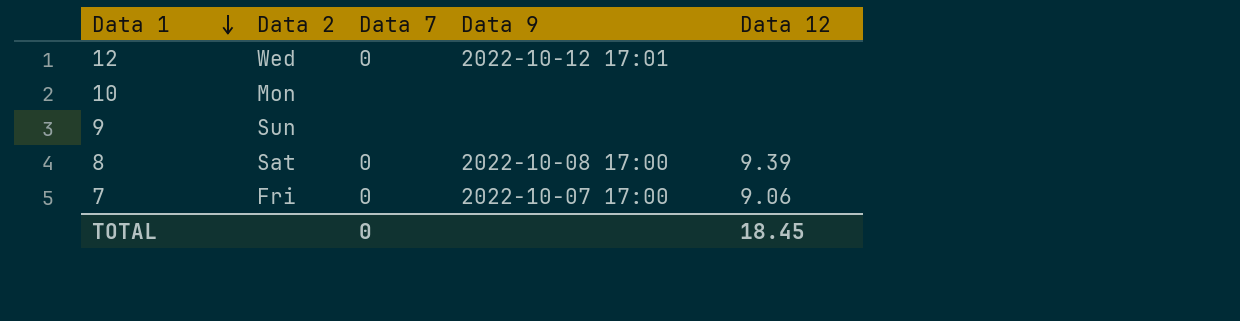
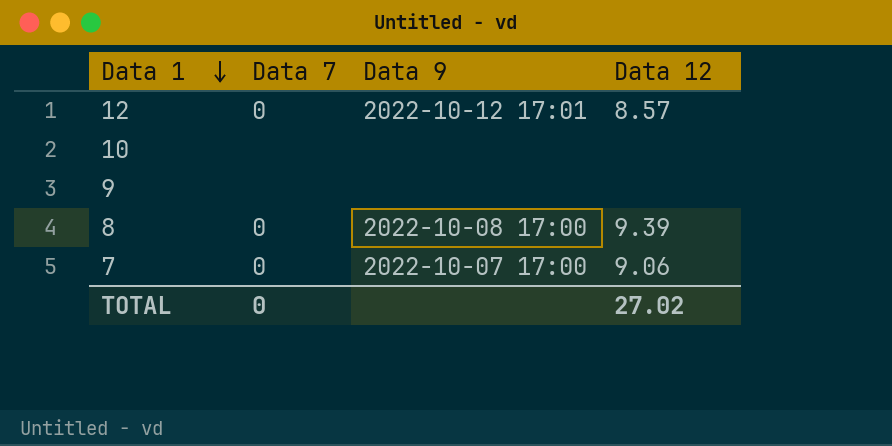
column Data 2 | position: 2 -> none
12 | Data 12: none -> 8.57
TOTAL | Data 12: 18.45 -> 27.02

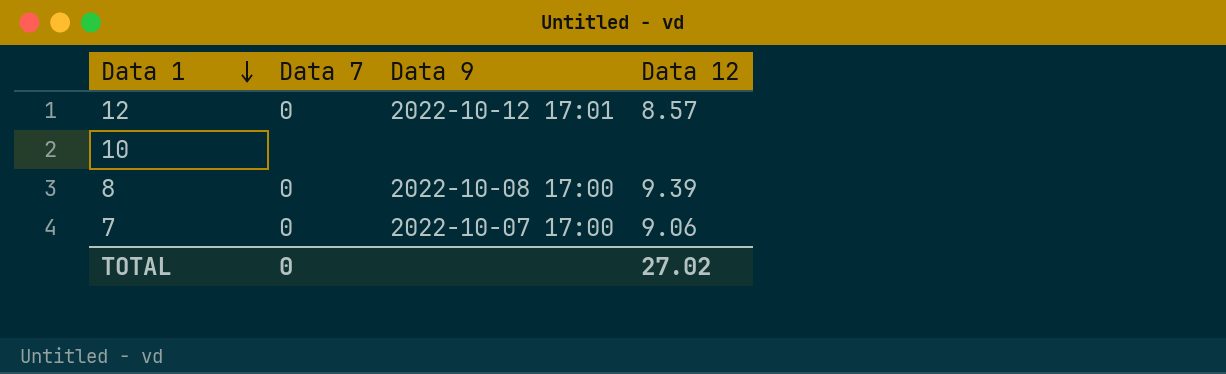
row 9: none | none | none -> none

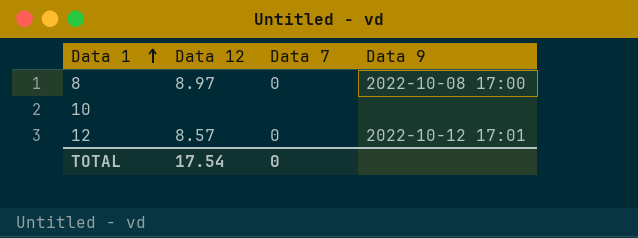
row order: Data 1 descending -> Data 1 ascending
column Data 12 | position: 4 -> 2
row 7: 0 | 2022-10-07 17:00 | 9.06 -> none
8 | Data 12: 9.39 -> 8.97
TOTAL | Data 12: 27.02 -> 17.54

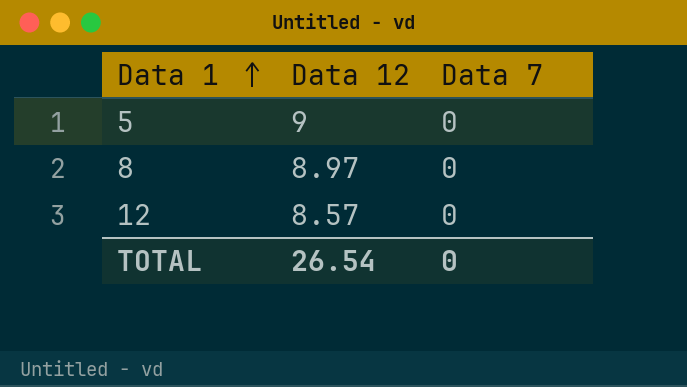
column Data 9 | position: 4 -> none
row 10: none | none | none -> none
row 5: none -> 9 | 0
TOTAL | Data 12: 17.54 -> 26.54

